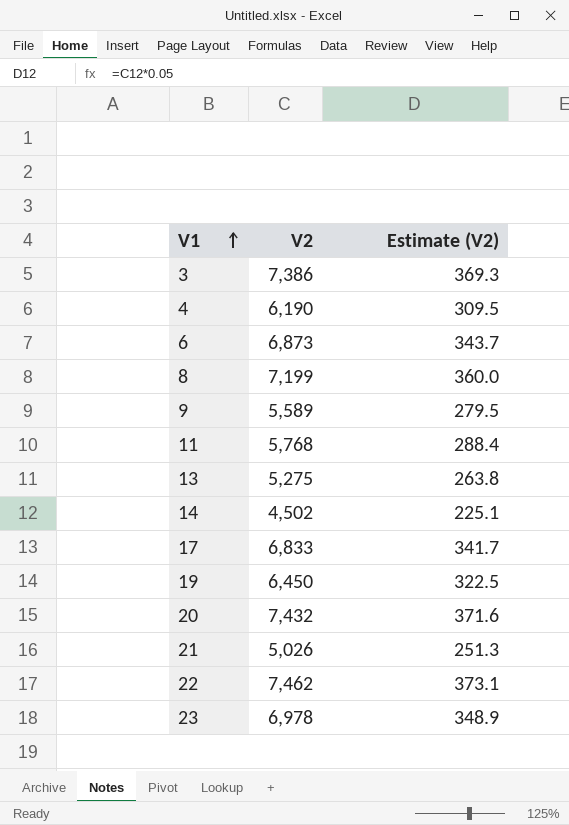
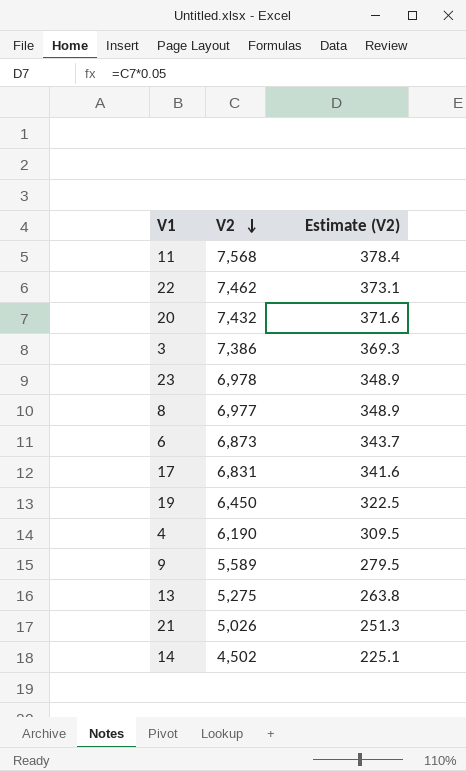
row order: V1 ascending -> V2 descending
11 | V2: 5,768 -> 7,568
11 | Estimate (V2): 288.4 -> 378.4
8 | V2: 7,199 -> 6,977
8 | Estimate (V2): 360.0 -> 348.9
17 | V2: 6,833 -> 6,831
17 | Estimate (V2): 341.7 -> 341.6

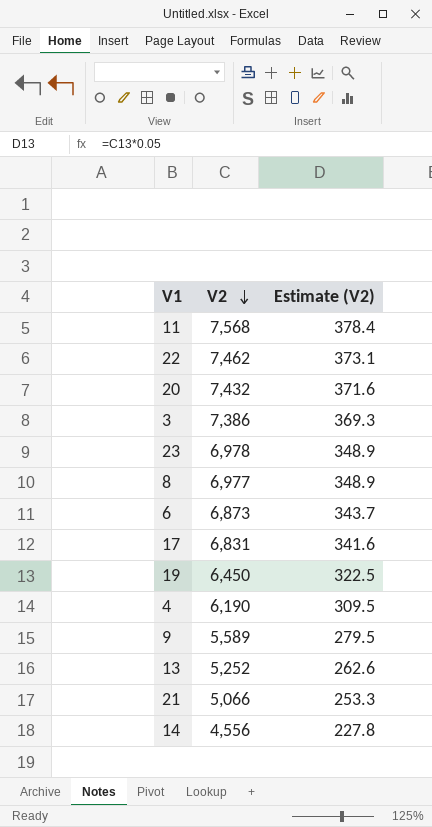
13 | V2: 5,275 -> 5,252
13 | Estimate (V2): 263.8 -> 262.6
21 | V2: 5,026 -> 5,066
21 | Estimate (V2): 251.3 -> 253.3
14 | V2: 4,502 -> 4,556
14 | Estimate (V2): 225.1 -> 227.8

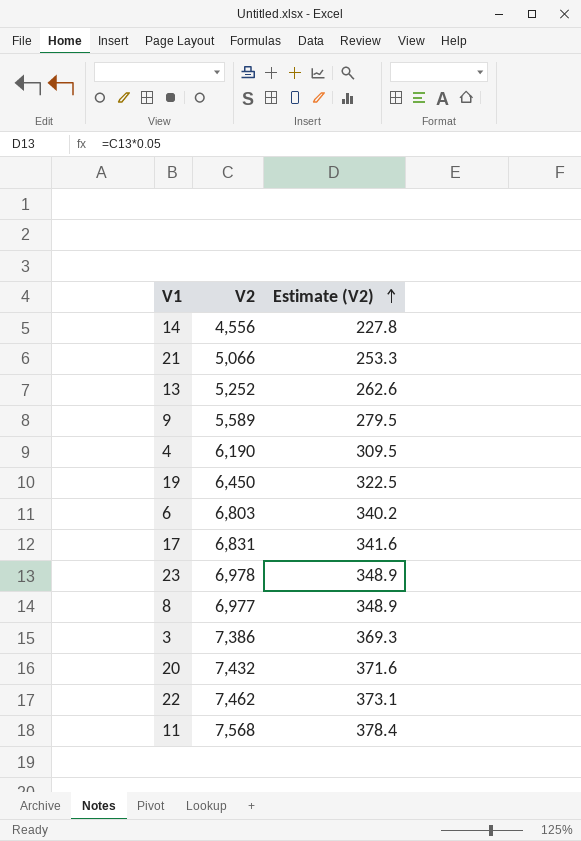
row order: V2 descending -> Estimate (V2) ascending
6 | V2: 6,873 -> 6,803
6 | Estimate (V2): 343.7 -> 340.2

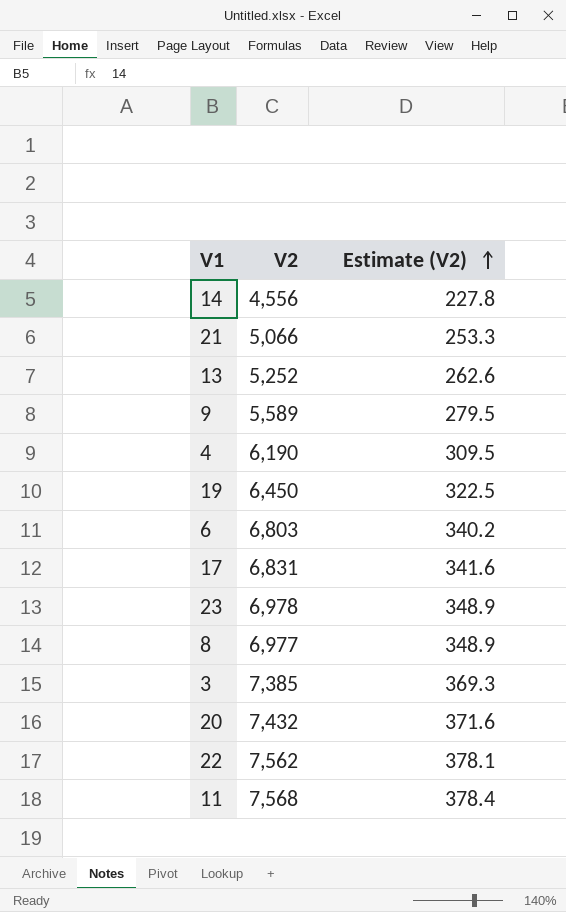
3 | V2: 7,386 -> 7,385
22 | V2: 7,462 -> 7,562
22 | Estimate (V2): 373.1 -> 378.1

